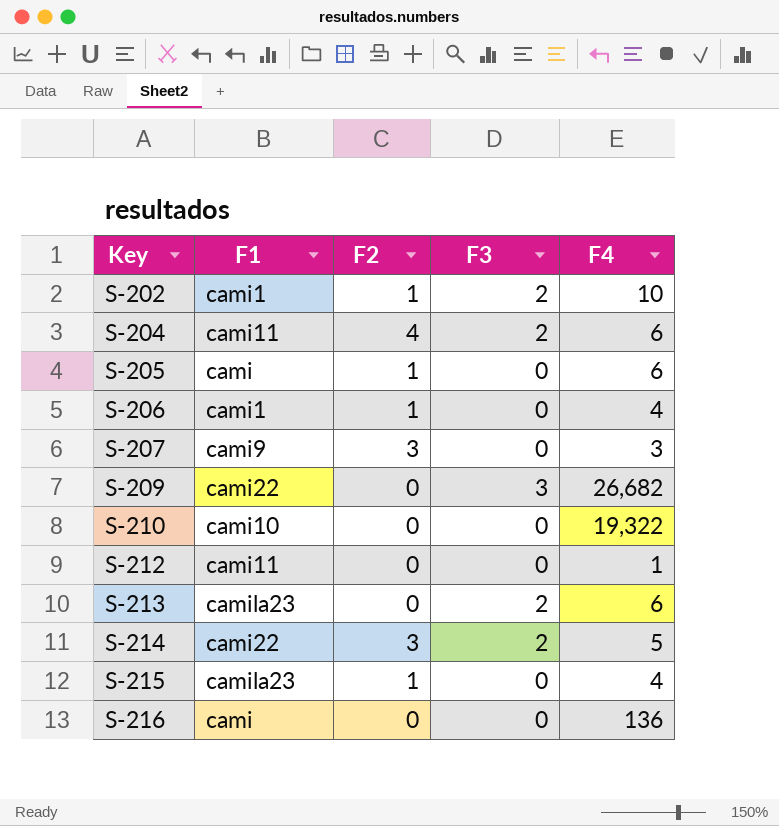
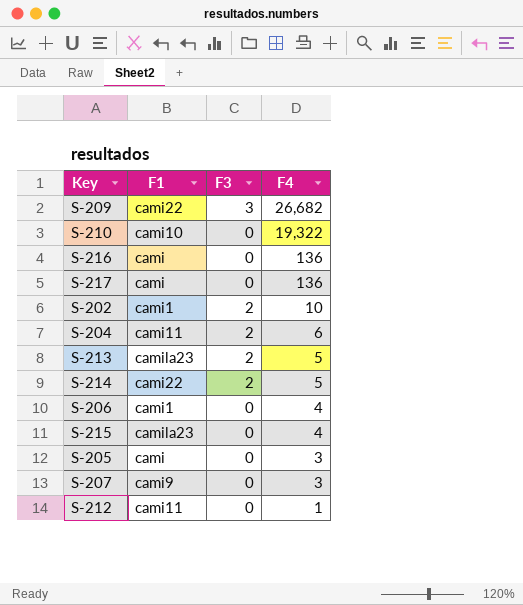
row order: Key ascending -> F4 descending
column F2 | position: 3 -> none
row S-217: none -> cami | 0 | 136
S-213 | F4: 6 -> 5
S-205 | F4: 6 -> 3

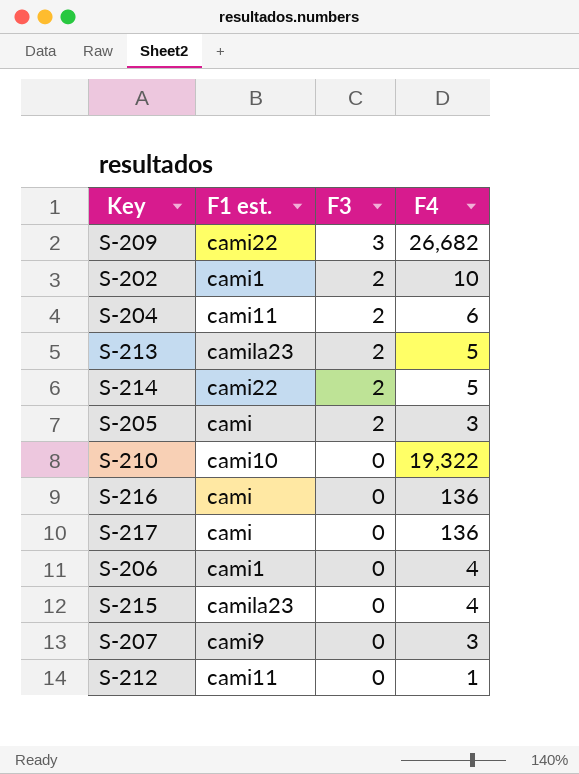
row order: F4 descending -> F3 descending
column name: F1 -> F1 est.
S-205 | F3: 0 -> 2

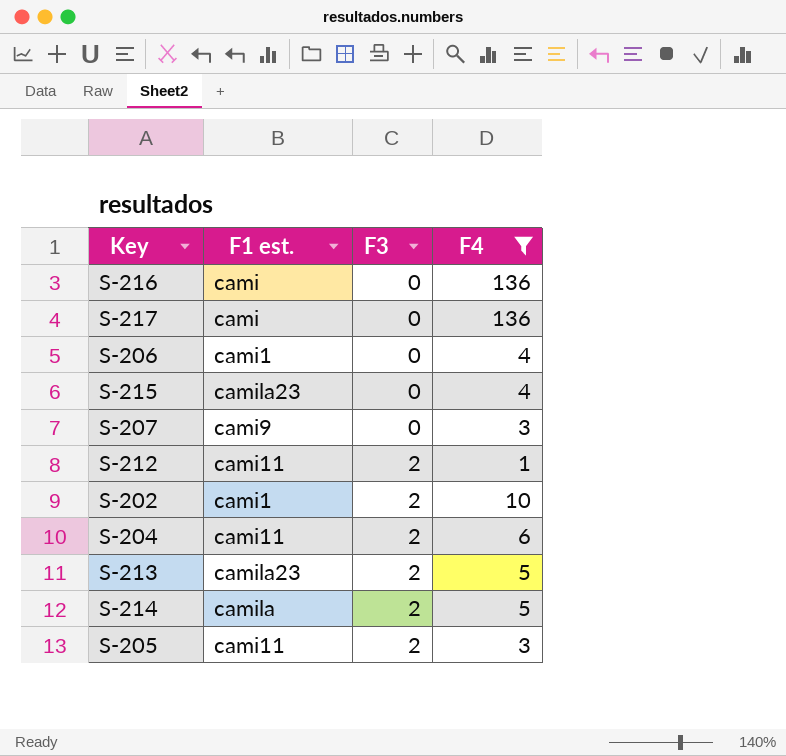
filter: none -> F4 <= 136
row order: F3 descending -> F3 ascending
S-212 | F3: 0 -> 2
S-214 | F1 est.: cami22 -> camila
S-205 | F1 est.: cami -> cami11

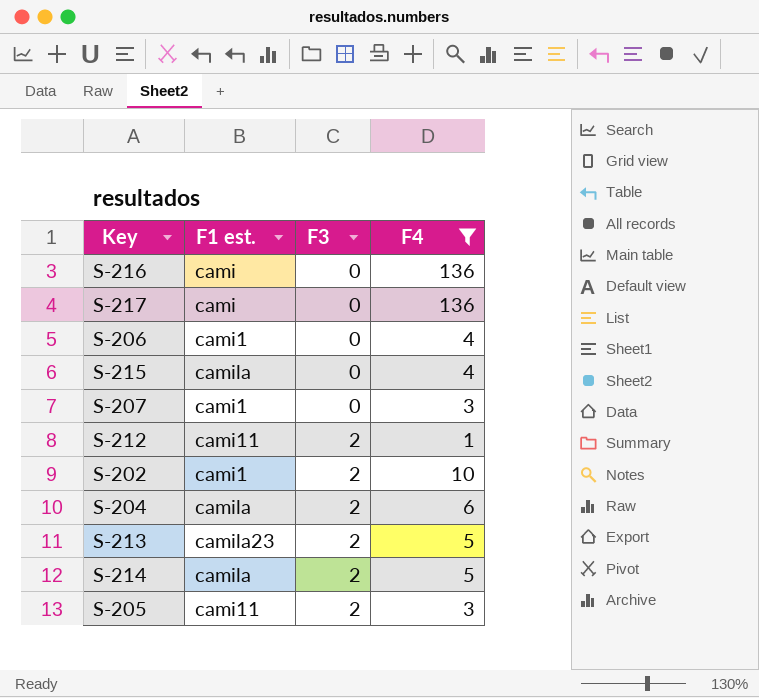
S-215 | F1 est.: camila23 -> camila
S-207 | F1 est.: cami9 -> cami1
S-204 | F1 est.: cami11 -> camila

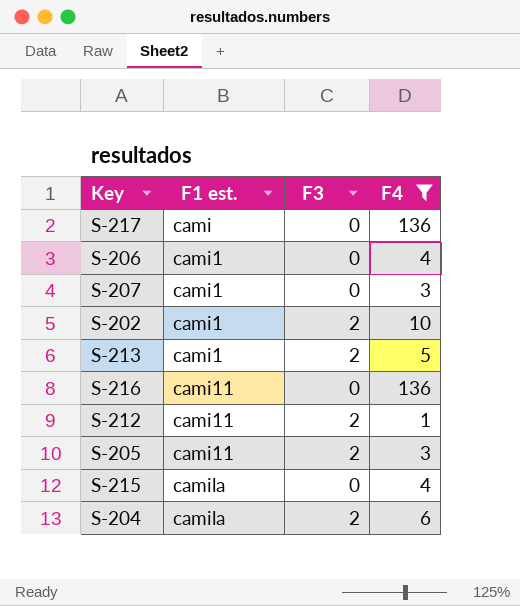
row order: F3 ascending -> F1 est. ascending
row S-214: camila | 2 | 5 -> none
S-213 | F1 est.: camila23 -> cami1
S-216 | F1 est.: cami -> cami11

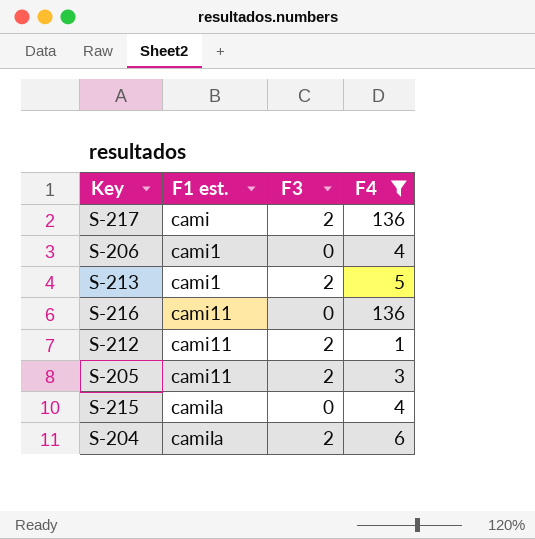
row S-207: cami1 | 0 | 3 -> none
row S-202: cami1 | 2 | 10 -> none
S-217 | F3: 0 -> 2

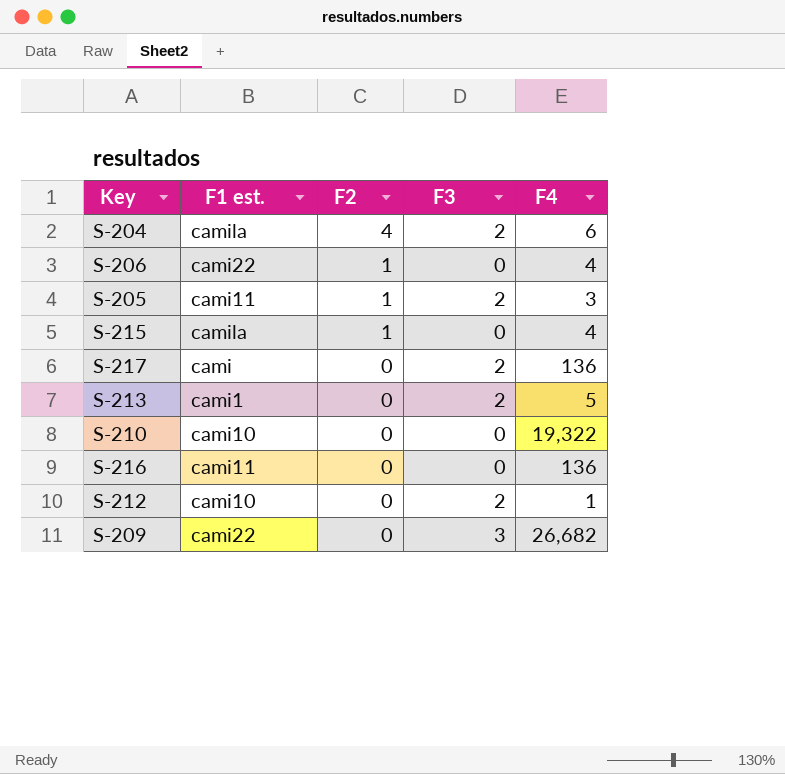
filter: F4 <= 136 -> none
row order: F1 est. ascending -> F2 descending
column F2 | position: none -> 3
S-206 | F1 est.: cami1 -> cami22
S-212 | F1 est.: cami11 -> cami10

